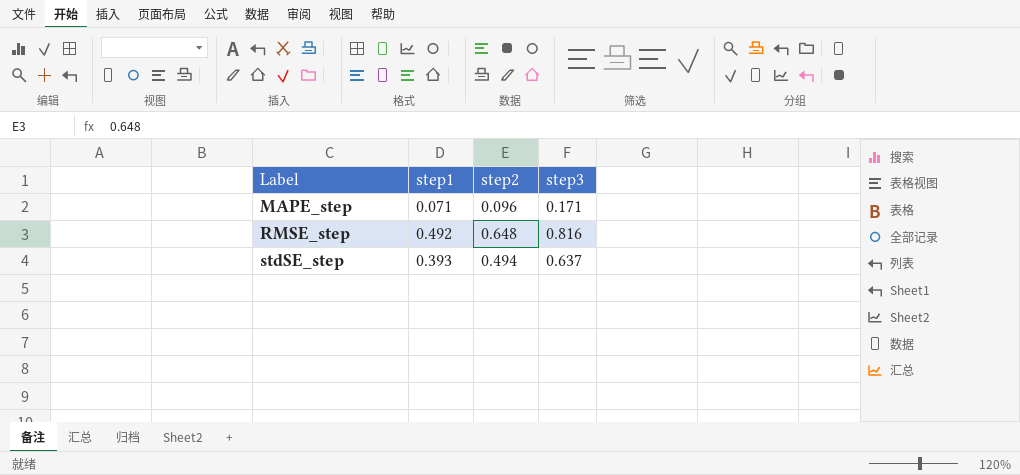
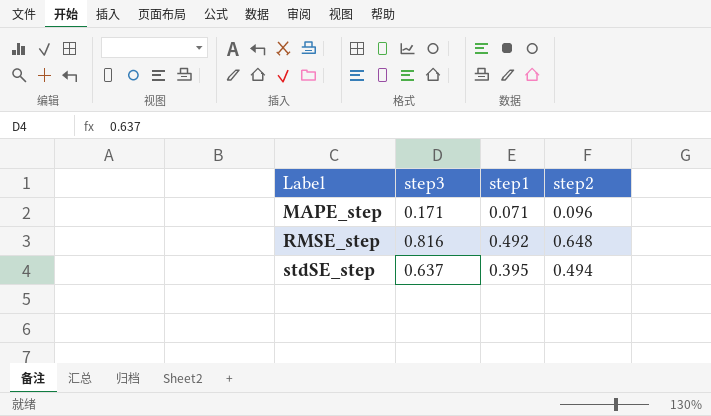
column step3 | position: 4 -> 2
stdSE_step | step1: 0.393 -> 0.395

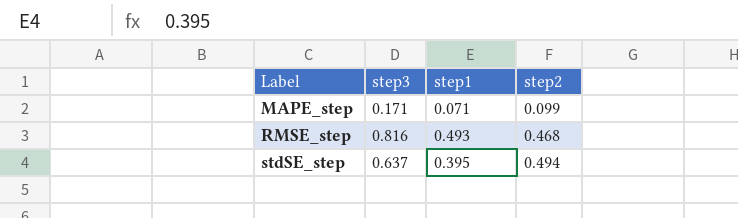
MAPE_step | step2: 0.096 -> 0.099
RMSE_step | step1: 0.492 -> 0.493
RMSE_step | step2: 0.648 -> 0.468

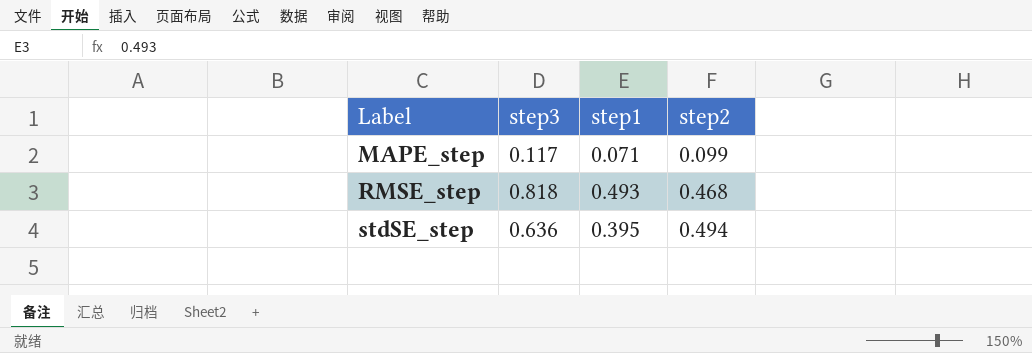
MAPE_step | step3: 0.171 -> 0.117
RMSE_step | step3: 0.816 -> 0.818
stdSE_step | step3: 0.637 -> 0.636

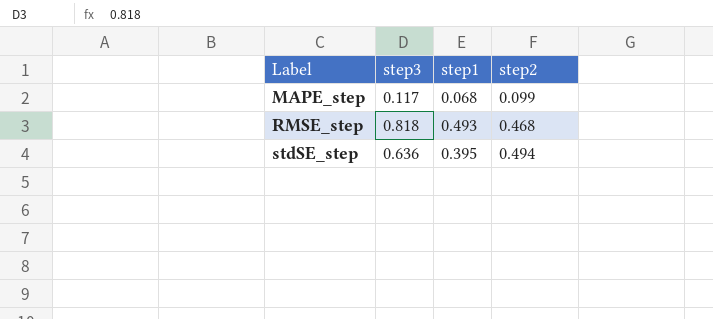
MAPE_step | step1: 0.071 -> 0.068

